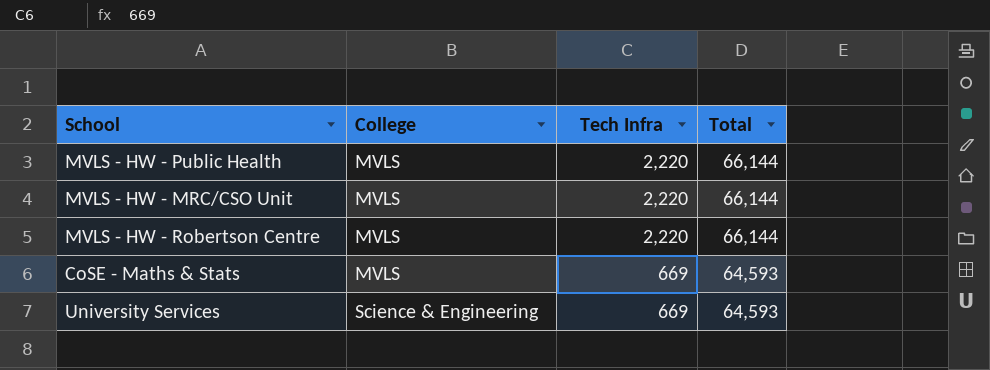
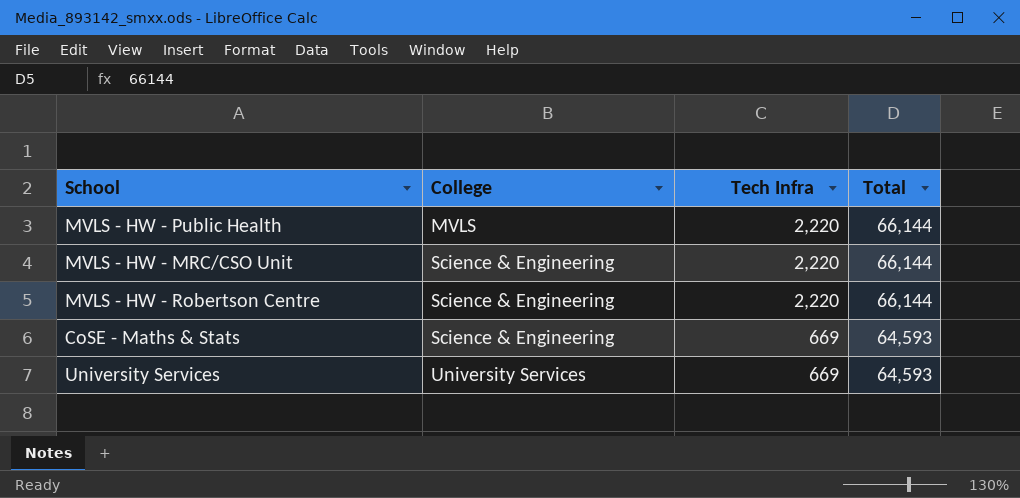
MVLS - HW - MRC/CSO Unit | College: MVLS -> Science & Engineering
MVLS - HW - Robertson Centre | College: MVLS -> Science & Engineering
CoSE - Maths & Stats | College: MVLS -> Science & Engineering
University Services | College: Science & Engineering -> University Services

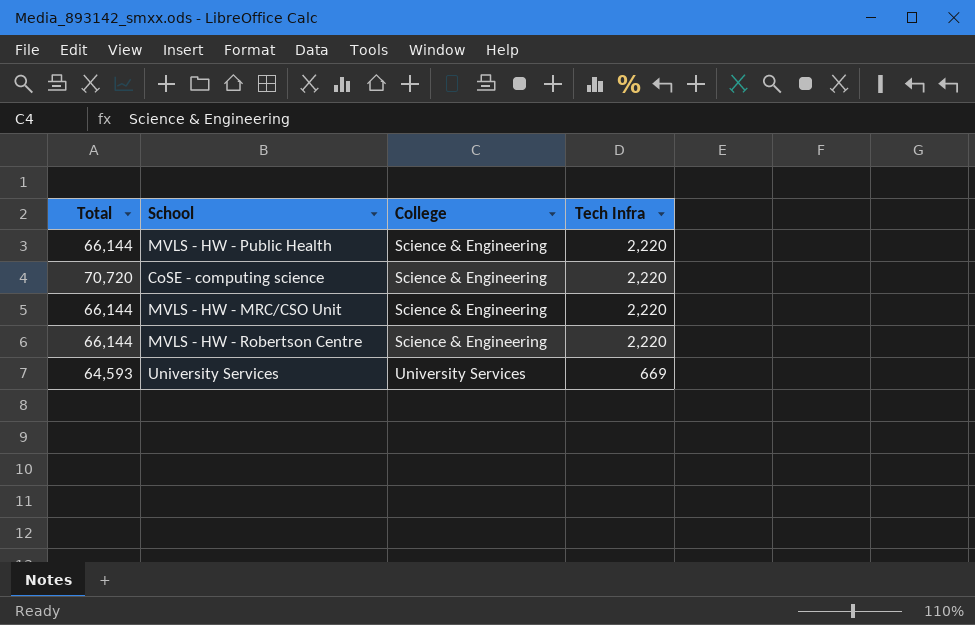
column Total | position: 4 -> 1
row CoSE - Maths & Stats: Science & Engineering | 669 | 64,593 -> none
MVLS - HW - Public Health | College: MVLS -> Science & Engineering
row CoSE - computing science: none -> 70,720 | Science & Engineering | 2,220

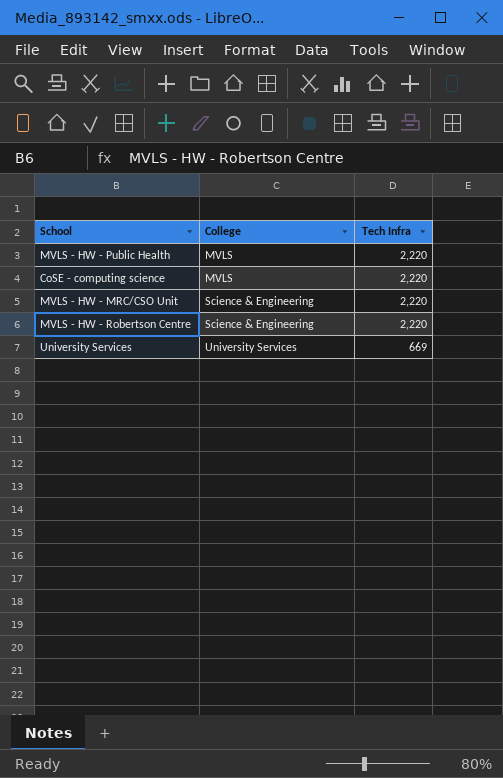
column Total | position: 1 -> none
MVLS - HW - Public Health | College: Science & Engineering -> MVLS
CoSE - computing science | College: Science & Engineering -> MVLS

